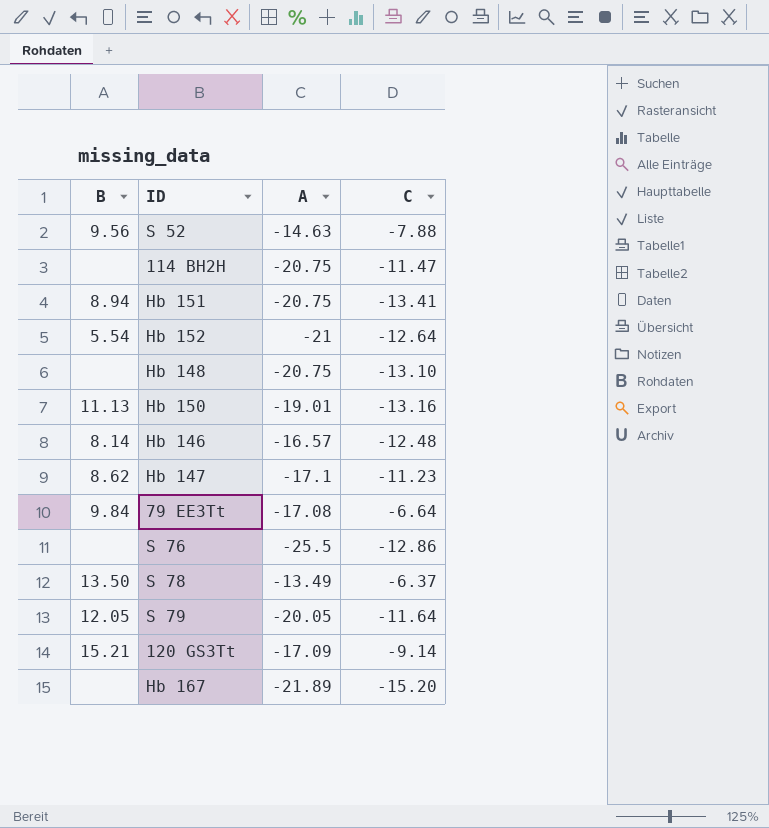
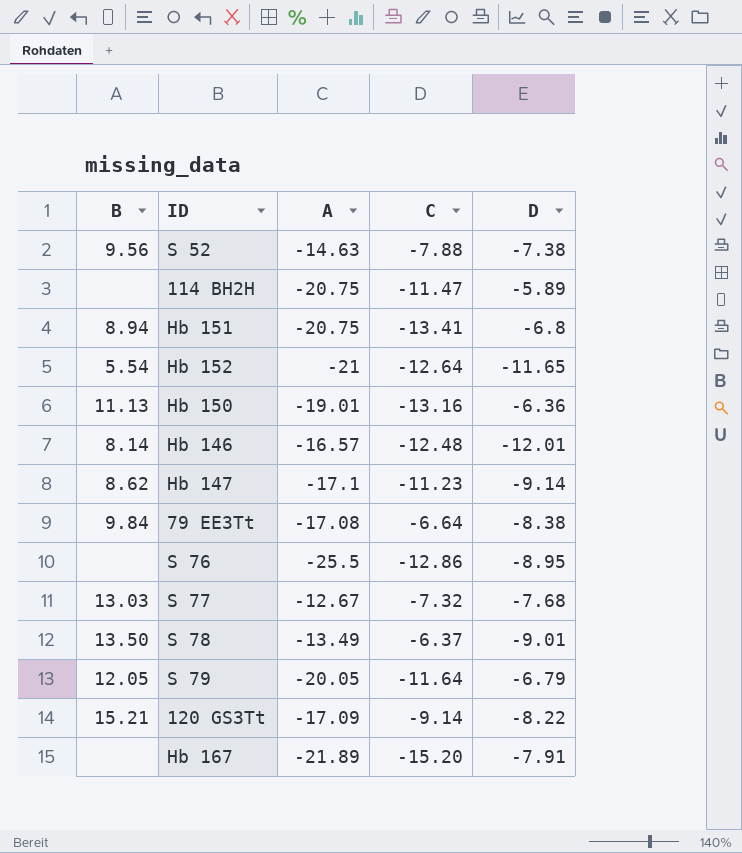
column D | position: none -> 5
row Hb 148: none | -20.75 | -13.10 -> none
row S 77: none -> 13.03 | -12.67 | -7.32 | -7.68

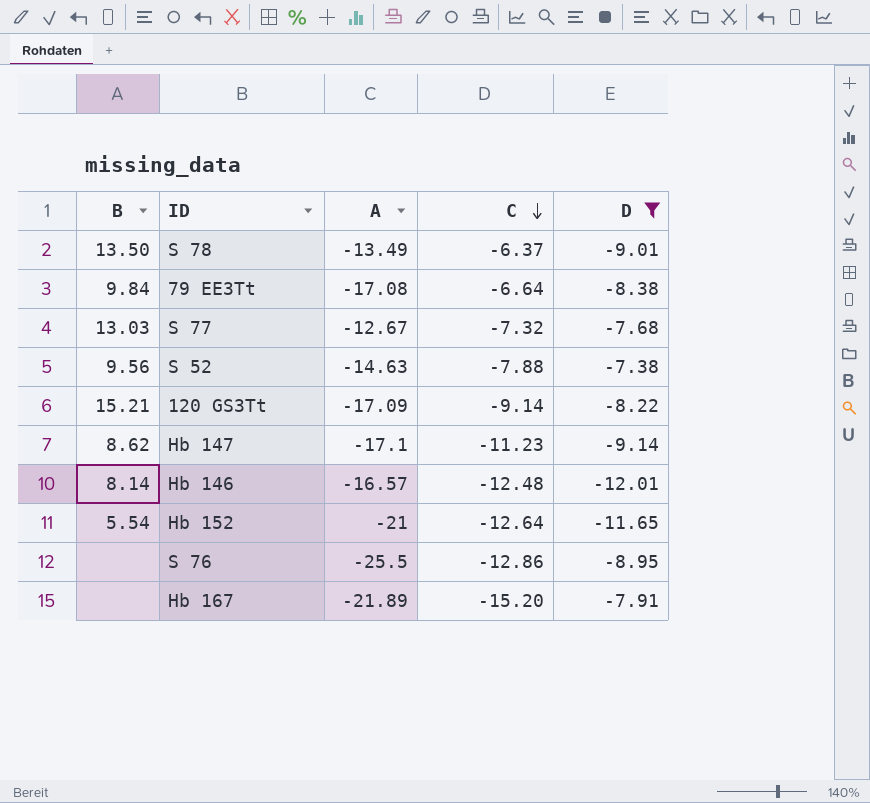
filter: none -> D <= -7.38
row order: none -> C descending

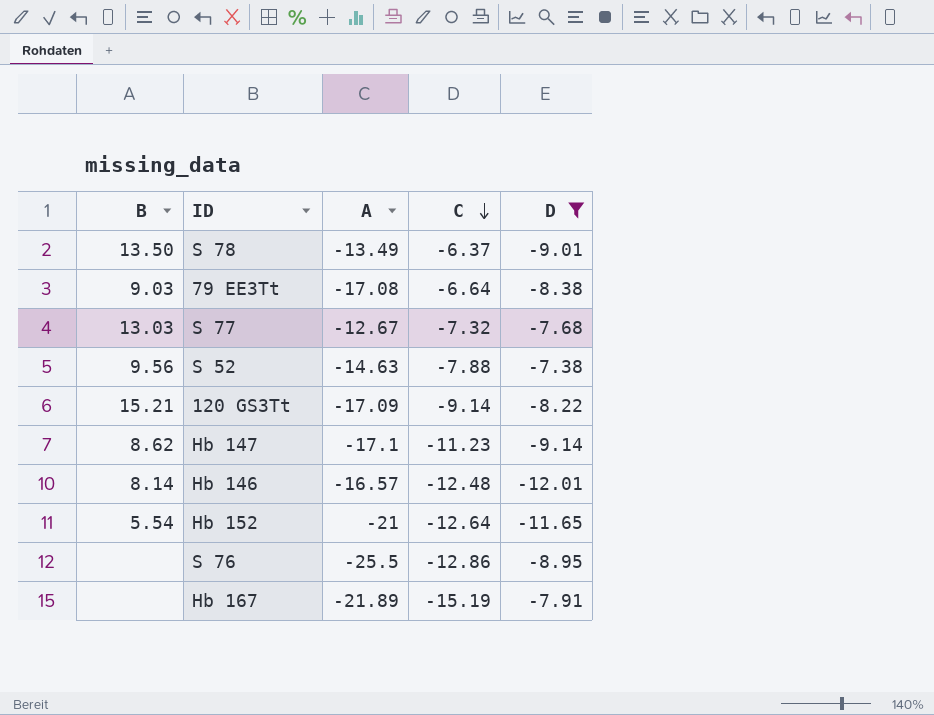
79 EE3Tt | B: 9.84 -> 9.03
Hb 167 | C: -15.20 -> -15.19

